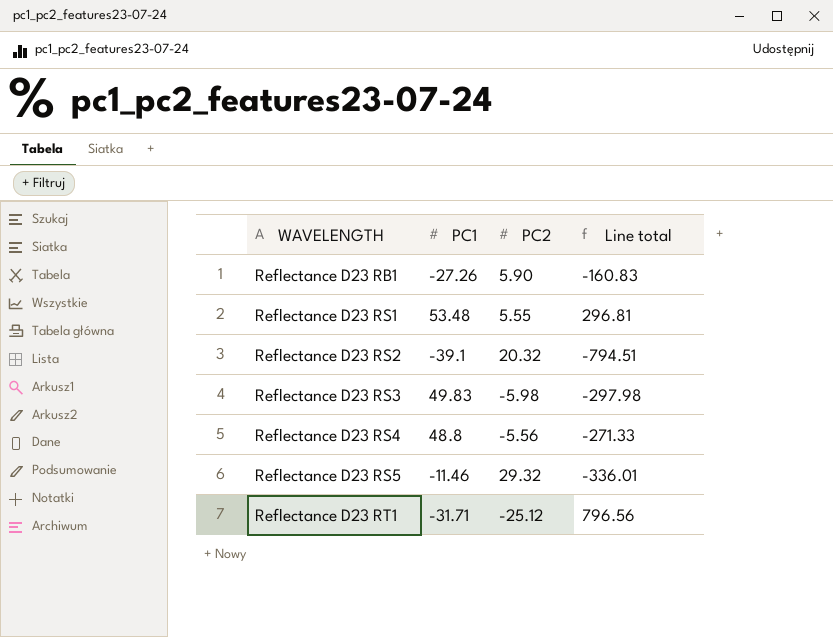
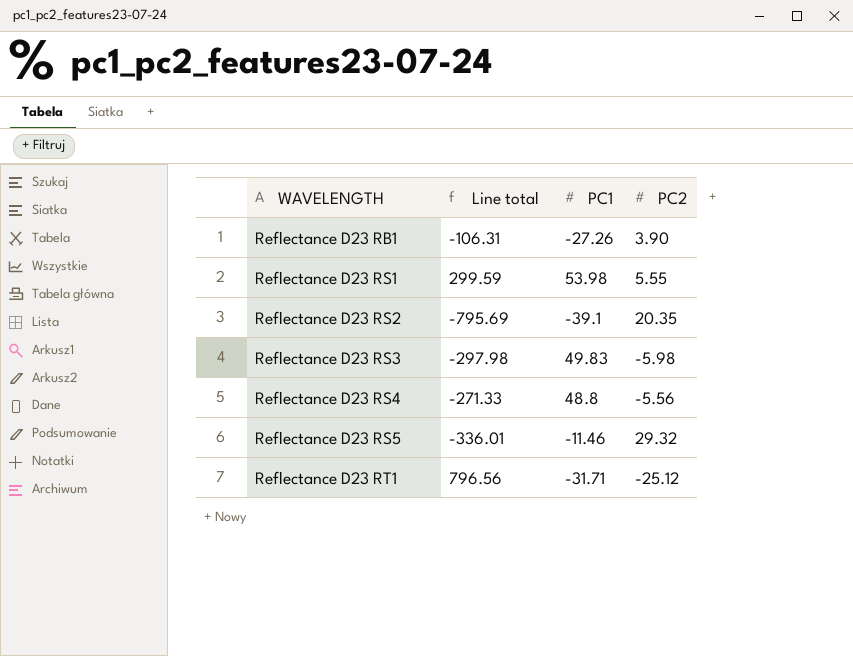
column Line total | position: 4 -> 2
Reflectance D23 RB1 | Line total: -160.83 -> -106.31
Reflectance D23 RB1 | PC2: 5.90 -> 3.90
Reflectance D23 RS1 | Line total: 296.81 -> 299.59
Reflectance D23 RS1 | PC1: 53.48 -> 53.98
Reflectance D23 RS2 | Line total: -794.51 -> -795.69
Reflectance D23 RS2 | PC2: 20.32 -> 20.35

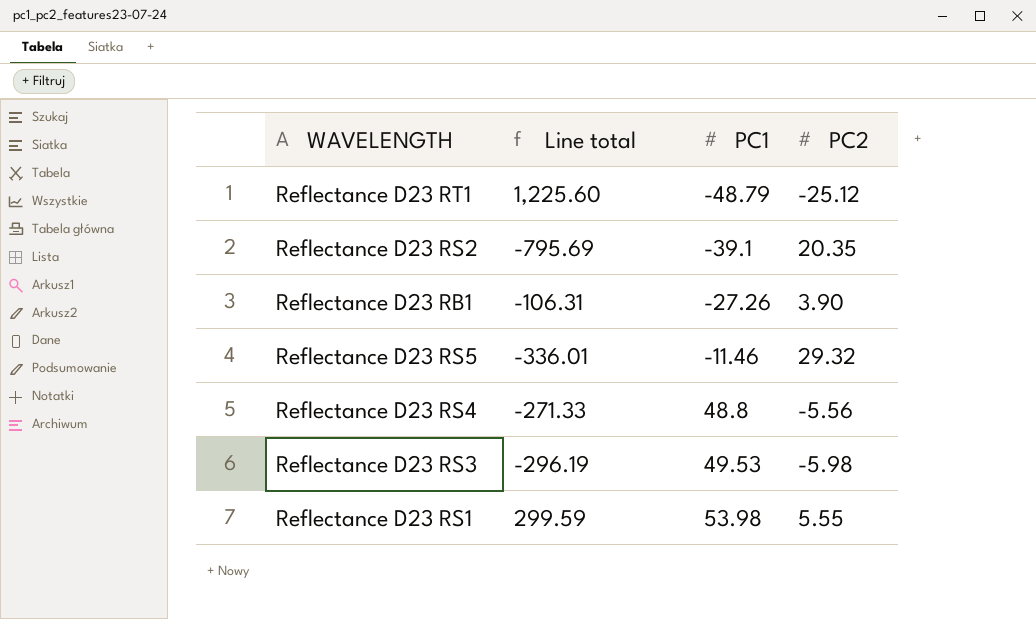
row order: WAVELENGTH ascending -> PC1 ascending
Reflectance D23 RT1 | Line total: 796.56 -> 1,225.60
Reflectance D23 RT1 | PC1: -31.71 -> -48.79
Reflectance D23 RS3 | Line total: -297.98 -> -296.19
Reflectance D23 RS3 | PC1: 49.83 -> 49.53

